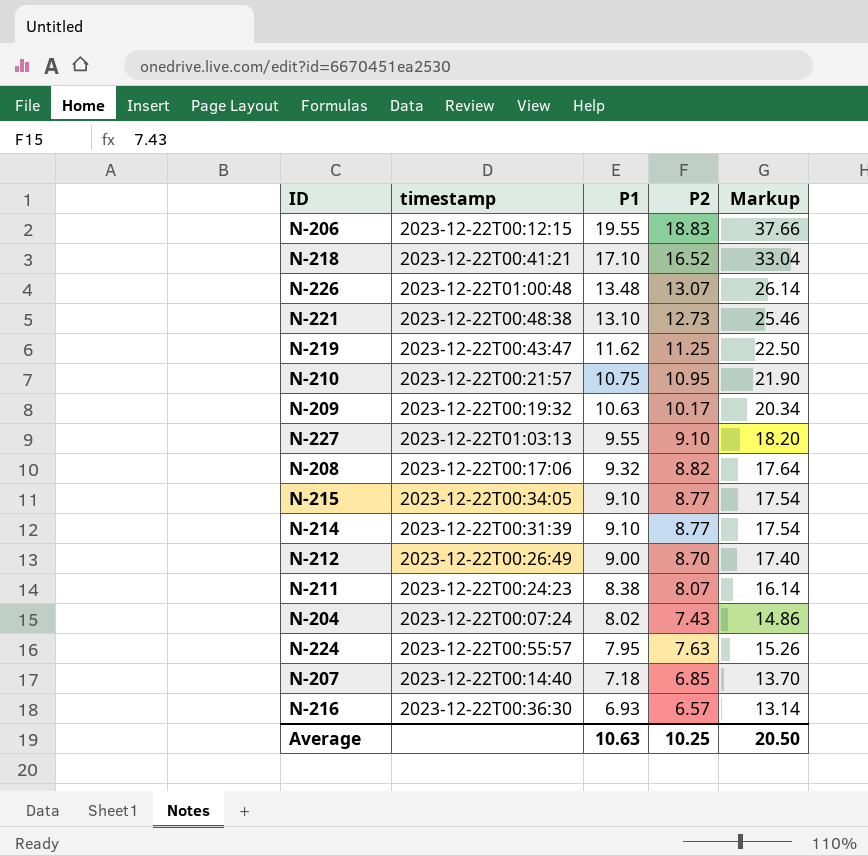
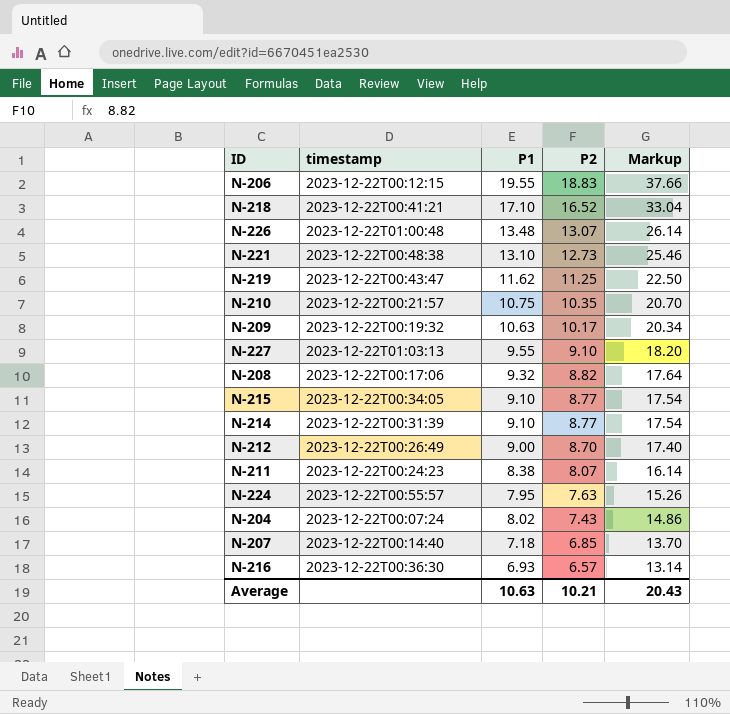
row order: P1 descending -> P2 descending
N-210 | P2: 10.95 -> 10.35
N-210 | Markup: 21.90 -> 20.70
Average | P2: 10.25 -> 10.21
Average | Markup: 20.50 -> 20.43

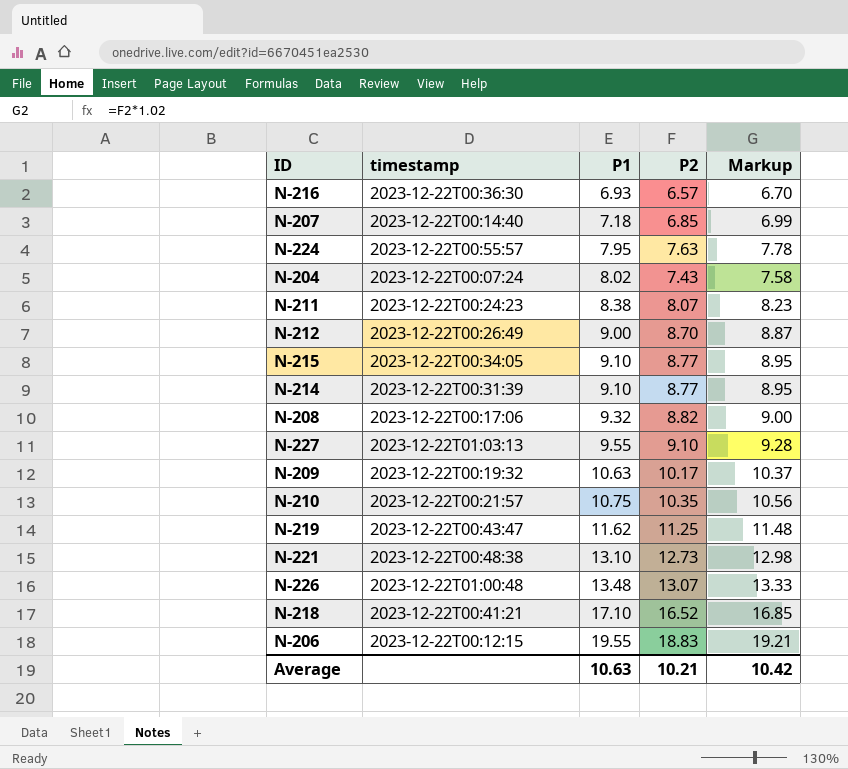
row order: P2 descending -> P1 ascending
column Markup | formula: [P2] * 2 -> [P2] * 1.02
Average | Markup: 20.43 -> 10.42

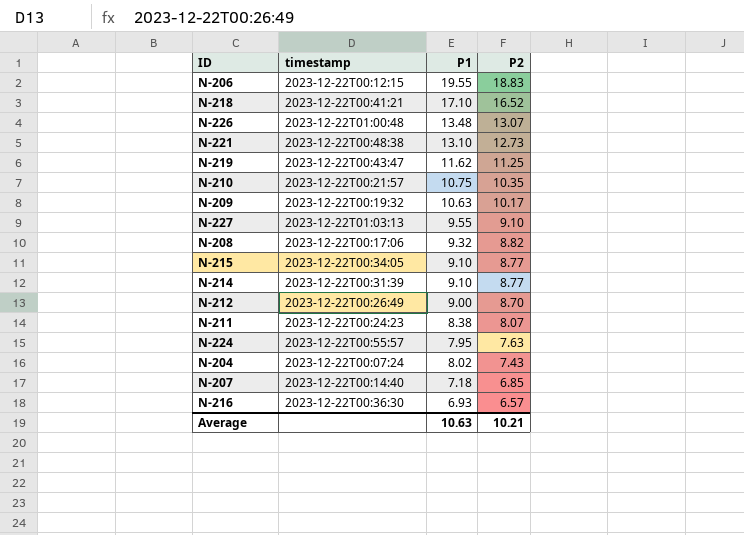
row order: P1 ascending -> P2 descending
column Markup | formula: [P2] * 1.02 -> none

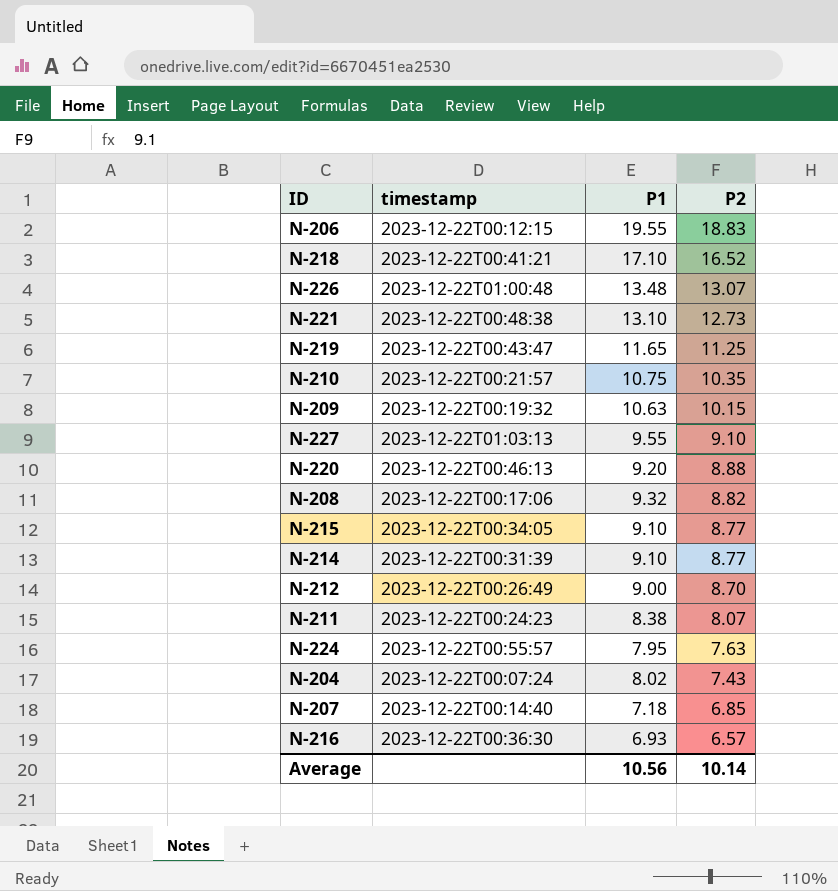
N-219 | P1: 11.62 -> 11.65
N-209 | P2: 10.17 -> 10.15
row N-220: none -> 2023-12-22T00:46:13 | 9.20 | 8.88
Average | P1: 10.63 -> 10.56
Average | P2: 10.21 -> 10.14

